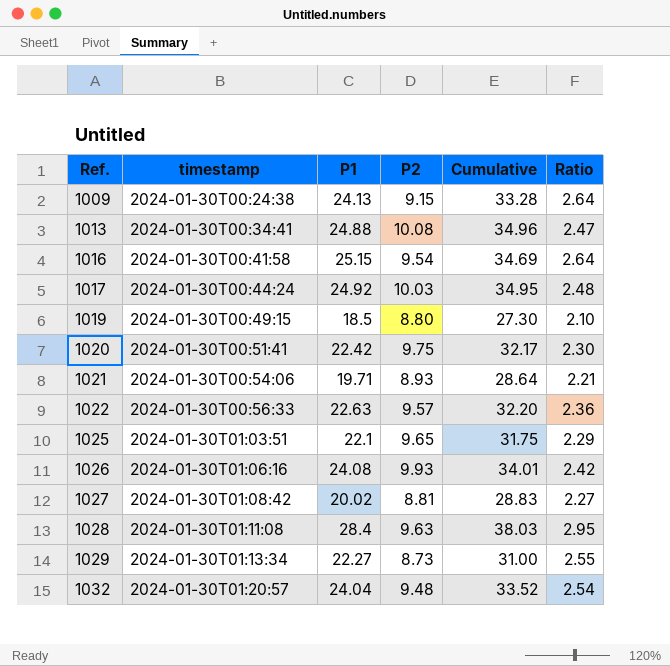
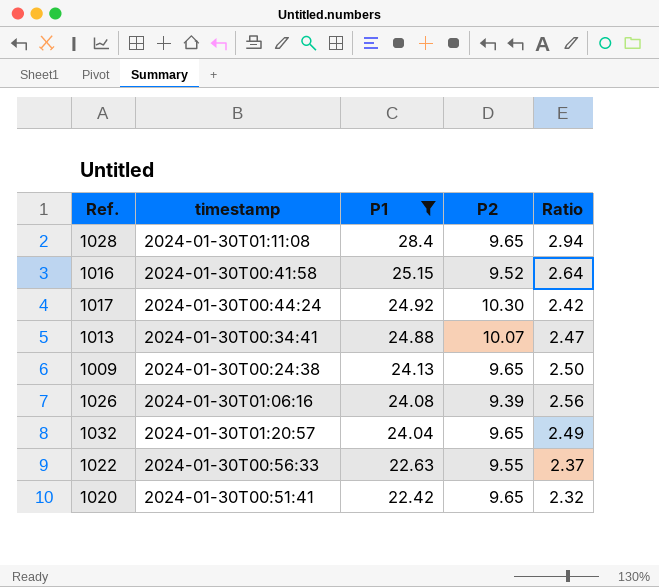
filter: none -> P1 >= 22.42
row order: Ref. ascending -> P1 descending
column Cumulative | formula: [P1] + [P2] -> none
1028 | P2: 9.63 -> 9.65
1028 | Ratio: 2.95 -> 2.94
1016 | P2: 9.54 -> 9.52
1017 | P2: 10.03 -> 10.30
1017 | Ratio: 2.48 -> 2.42
1013 | P2: 10.08 -> 10.07
1009 | P2: 9.15 -> 9.65
1009 | Ratio: 2.64 -> 2.50
1026 | P2: 9.93 -> 9.39
1026 | Ratio: 2.42 -> 2.56
1032 | P2: 9.48 -> 9.65
1032 | Ratio: 2.54 -> 2.49
1022 | P2: 9.57 -> 9.55
1022 | Ratio: 2.36 -> 2.37
1020 | P2: 9.75 -> 9.65
1020 | Ratio: 2.30 -> 2.32

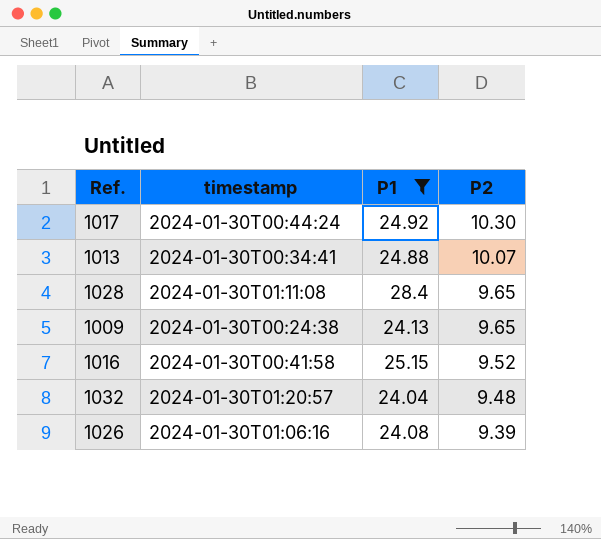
row order: P1 descending -> P2 descending
column Ratio | formula: [P1] / [P2] -> none
row 1022: 2024-01-30T00:56:33 | 22.63 | 9.55 | 2.37 -> none
row 1020: 2024-01-30T00:51:41 | 22.42 | 9.65 | 2.32 -> none
1032 | P2: 9.65 -> 9.48

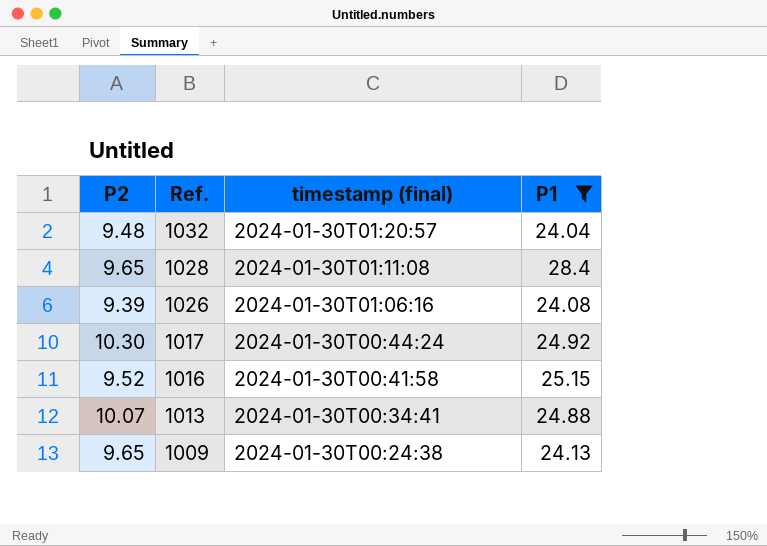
row order: P2 descending -> Ref. descending
column P2 | position: 4 -> 1
column name: timestamp -> timestamp (final)

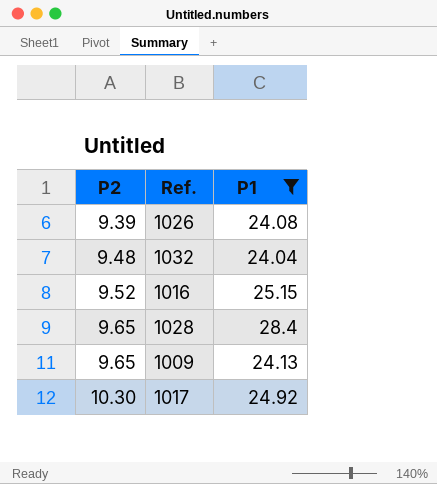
row order: Ref. descending -> P2 ascending
column timestamp (final) | position: 3 -> none
row 1013: 10.07 | 2024-01-30T00:34:41 | 24.88 -> none

